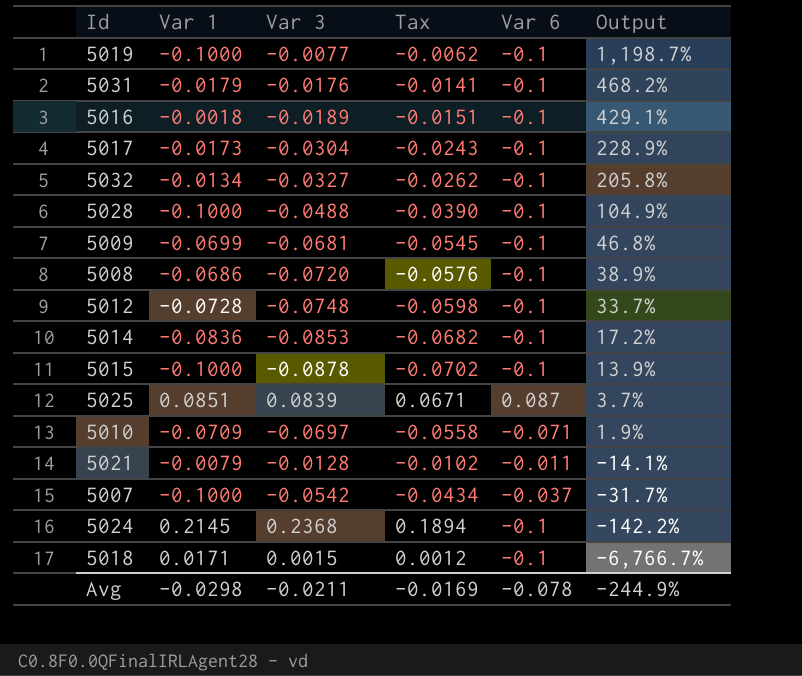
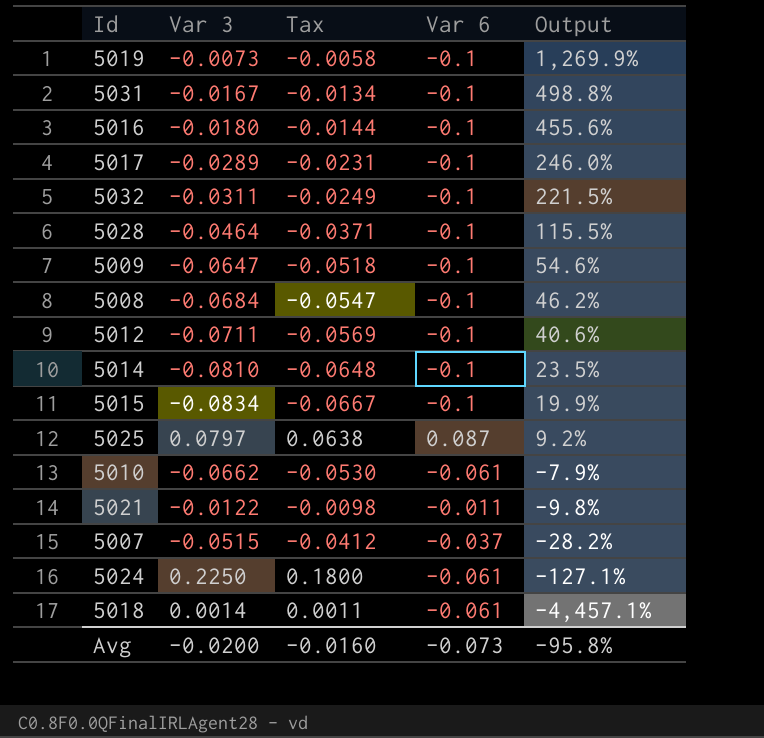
column Var 1 | position: 2 -> none
5019 | Var 3: -0.0077 -> -0.0073
5019 | Tax: -0.0062 -> -0.0058
5019 | Output: 1,198.7% -> 1,269.9%
5031 | Var 3: -0.0176 -> -0.0167
5031 | Tax: -0.0141 -> -0.0134
5031 | Output: 468.2% -> 498.8%
5016 | Var 3: -0.0189 -> -0.0180
5016 | Tax: -0.0151 -> -0.0144
5016 | Output: 429.1% -> 455.6%
5017 | Var 3: -0.0304 -> -0.0289
5017 | Tax: -0.0243 -> -0.0231
5017 | Output: 228.9% -> 246.0%
5032 | Var 3: -0.0327 -> -0.0311
5032 | Tax: -0.0262 -> -0.0249
5032 | Output: 205.8% -> 221.5%
5028 | Var 3: -0.0488 -> -0.0464
5028 | Tax: -0.0390 -> -0.0371
5028 | Output: 104.9% -> 115.5%
5009 | Var 3: -0.0681 -> -0.0647
5009 | Tax: -0.0545 -> -0.0518
5009 | Output: 46.8% -> 54.6%
5008 | Var 3: -0.0720 -> -0.0684
5008 | Tax: -0.0576 -> -0.0547
5008 | Output: 38.9% -> 46.2%
5012 | Var 3: -0.0748 -> -0.0711
5012 | Tax: -0.0598 -> -0.0569
5012 | Output: 33.7% -> 40.6%
5014 | Var 3: -0.0853 -> -0.0810
5014 | Tax: -0.0682 -> -0.0648
5014 | Output: 17.2% -> 23.5%
5015 | Var 3: -0.0878 -> -0.0834
5015 | Tax: -0.0702 -> -0.0667
5015 | Output: 13.9% -> 19.9%
5025 | Var 3: 0.0839 -> 0.0797
5025 | Tax: 0.0671 -> 0.0638
5025 | Output: 3.7% -> 9.2%
5010 | Var 3: -0.0697 -> -0.0662
5010 | Tax: -0.0558 -> -0.0530
5010 | Var 6: -0.071 -> -0.061
5010 | Output: 1.9% -> -7.9%
5021 | Var 3: -0.0128 -> -0.0122
5021 | Tax: -0.0102 -> -0.0098
5021 | Output: -14.1% -> -9.8%
5007 | Var 3: -0.0542 -> -0.0515
5007 | Tax: -0.0434 -> -0.0412
5007 | Output: -31.7% -> -28.2%
5024 | Var 3: 0.2368 -> 0.2250
5024 | Tax: 0.1894 -> 0.1800
5024 | Var 6: -0.1 -> -0.061
5024 | Output: -142.2% -> -127.1%
5018 | Var 3: 0.0015 -> 0.0014
5018 | Tax: 0.0012 -> 0.0011
5018 | Var 6: -0.1 -> -0.061
5018 | Output: -6,766.7% -> -4,457.1%
Avg | Var 3: -0.0211 -> -0.0200
Avg | Tax: -0.0169 -> -0.0160
Avg | Var 6: -0.078 -> -0.073
Avg | Output: -244.9% -> -95.8%

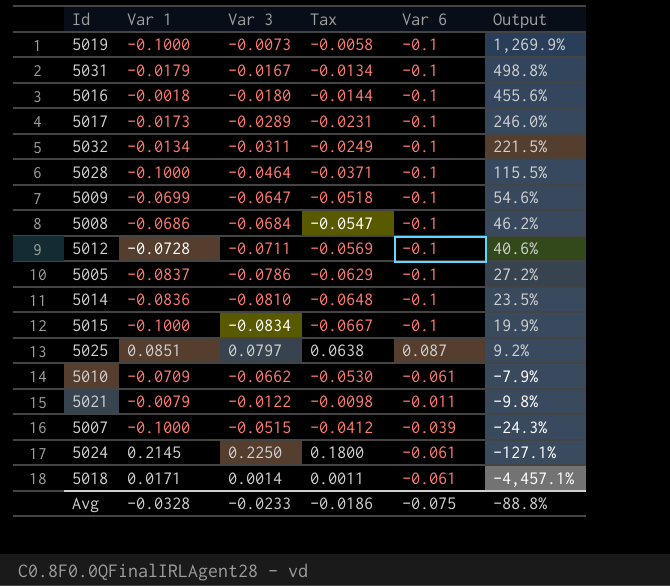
column Var 1 | position: none -> 2
row 5005: none -> -0.0837 | -0.0786 | -0.0629 | -0.1 | 27.2%
5007 | Var 6: -0.037 -> -0.039
5007 | Output: -28.2% -> -24.3%
Avg | Var 3: -0.0200 -> -0.0233
Avg | Tax: -0.0160 -> -0.0186
Avg | Var 6: -0.073 -> -0.075
Avg | Output: -95.8% -> -88.8%

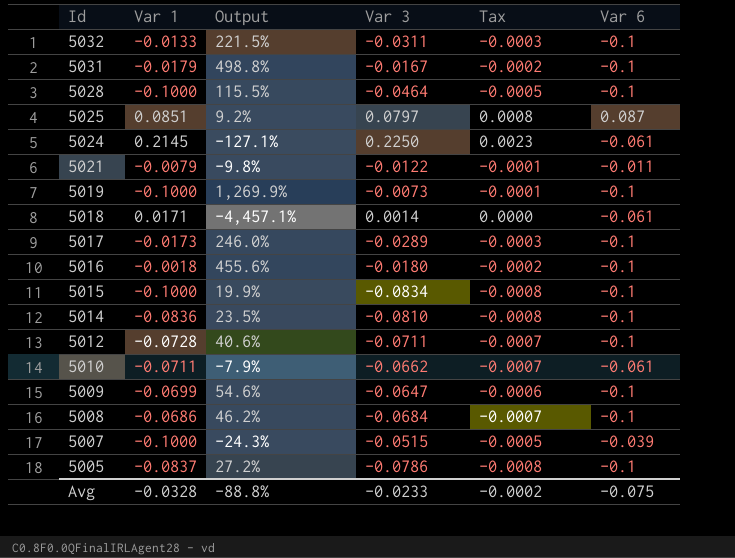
row order: Output descending -> Id descending
column Output | position: 6 -> 3
column Tax | formula: [Var 3] * 0.8 -> [Var 3] * 0.01
5032 | Var 1: -0.0134 -> -0.0133
5010 | Var 1: -0.0709 -> -0.0711
Avg | Tax: -0.0186 -> -0.0002

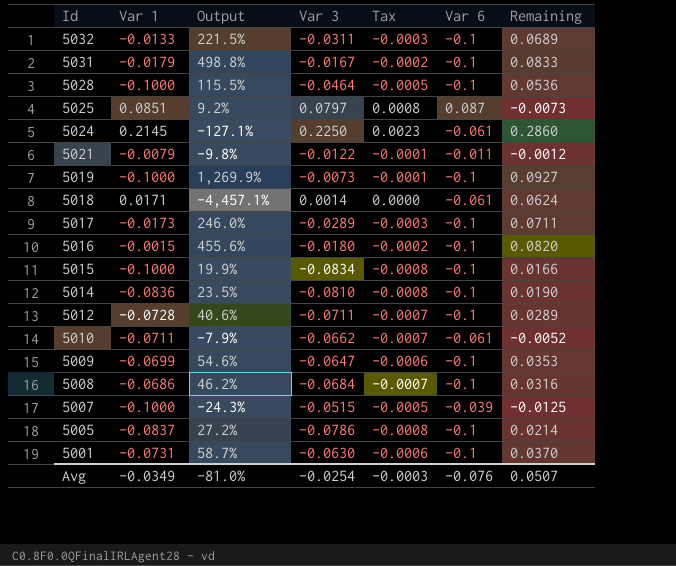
column Remaining | formula: none -> [Var 3] - [Var 6]
5016 | Var 1: -0.0018 -> -0.0015
row 5001: none -> -0.0731 | 58.7% | -0.0630 | -0.0006 | -0.1 | 0.0370
Avg | Var 1: -0.0328 -> -0.0349
Avg | Output: -88.8% -> -81.0%
Avg | Var 3: -0.0233 -> -0.0254
Avg | Tax: -0.0002 -> -0.0003
Avg | Var 6: -0.075 -> -0.076

